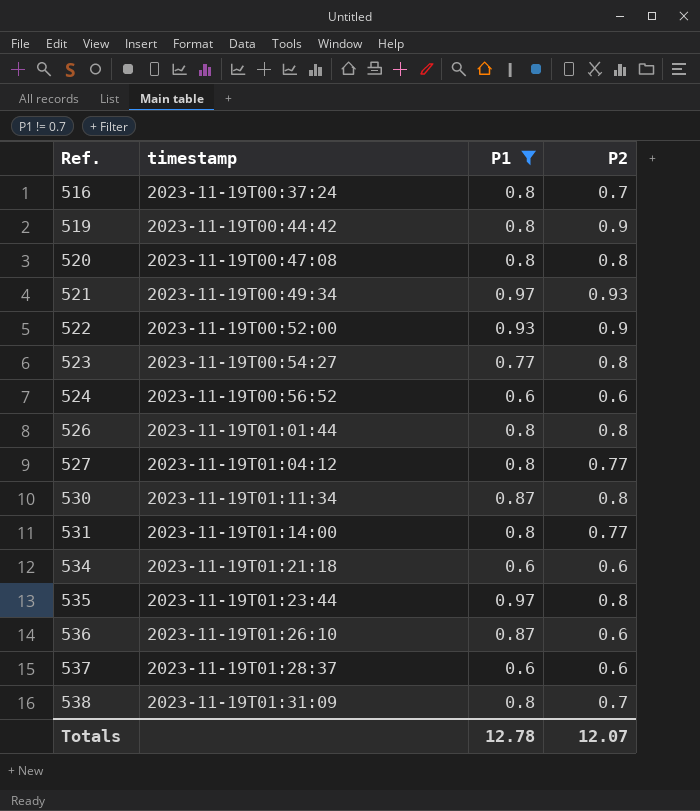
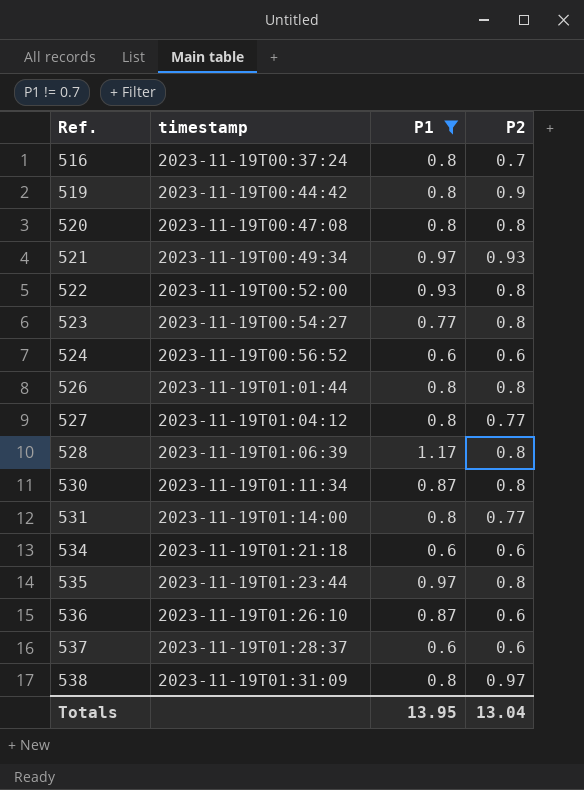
522 | P2: 0.9 -> 0.8
row 528: none -> 2023-11-19T01:06:39 | 1.17 | 0.8
538 | P2: 0.7 -> 0.97
Totals | P1: 12.78 -> 13.95
Totals | P2: 12.07 -> 13.04

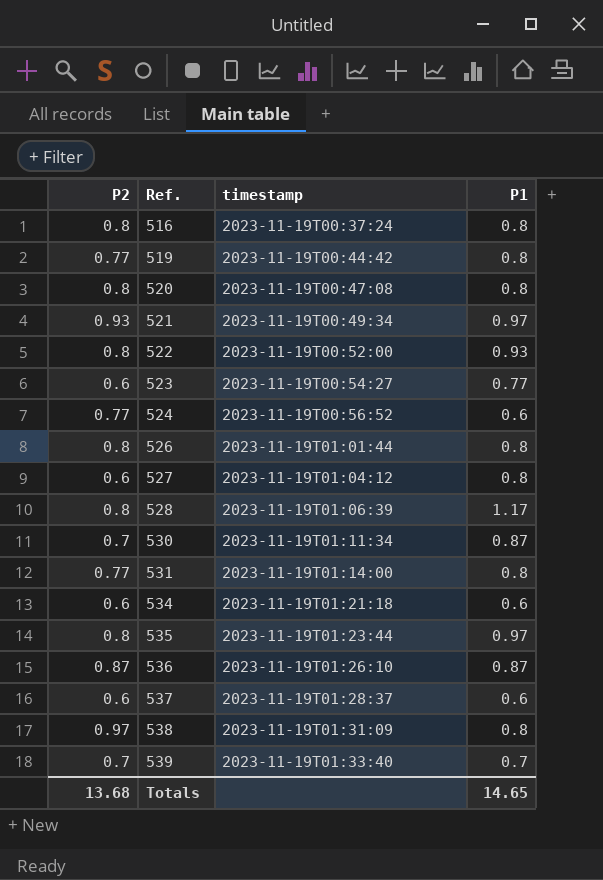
filter: P1 != 0.7 -> none
column P2 | position: 4 -> 1
516 | P2: 0.7 -> 0.8
519 | P2: 0.9 -> 0.77
523 | P2: 0.8 -> 0.6
524 | P2: 0.6 -> 0.77
527 | P2: 0.77 -> 0.6
530 | P2: 0.8 -> 0.7
536 | P2: 0.6 -> 0.87
Totals | P2: 13.04 -> 13.68
Totals | P1: 13.95 -> 14.65

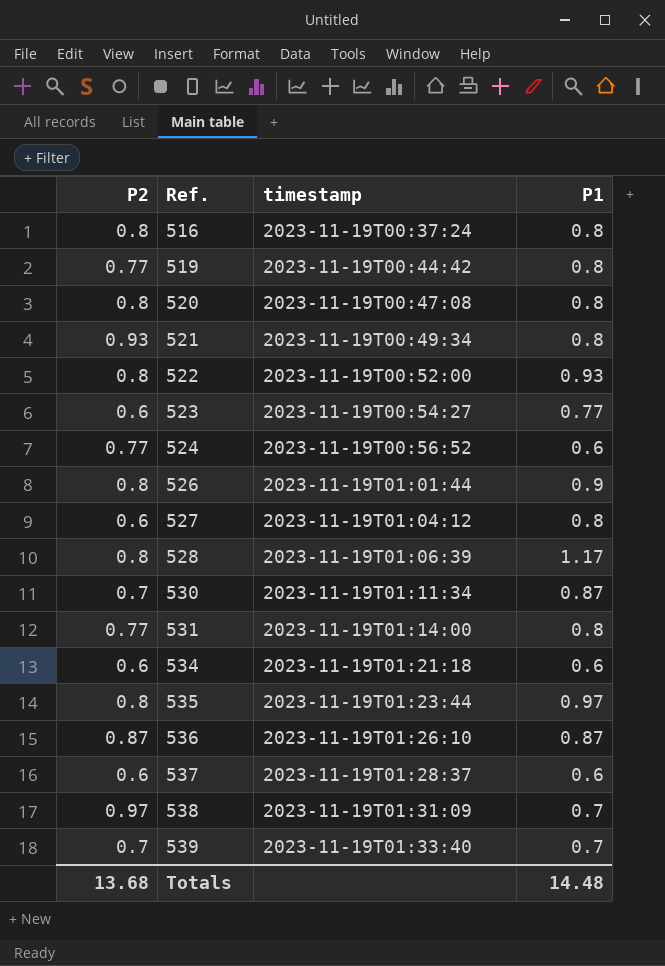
521 | P1: 0.97 -> 0.8
526 | P1: 0.8 -> 0.9
538 | P1: 0.8 -> 0.7
Totals | P1: 14.65 -> 14.48

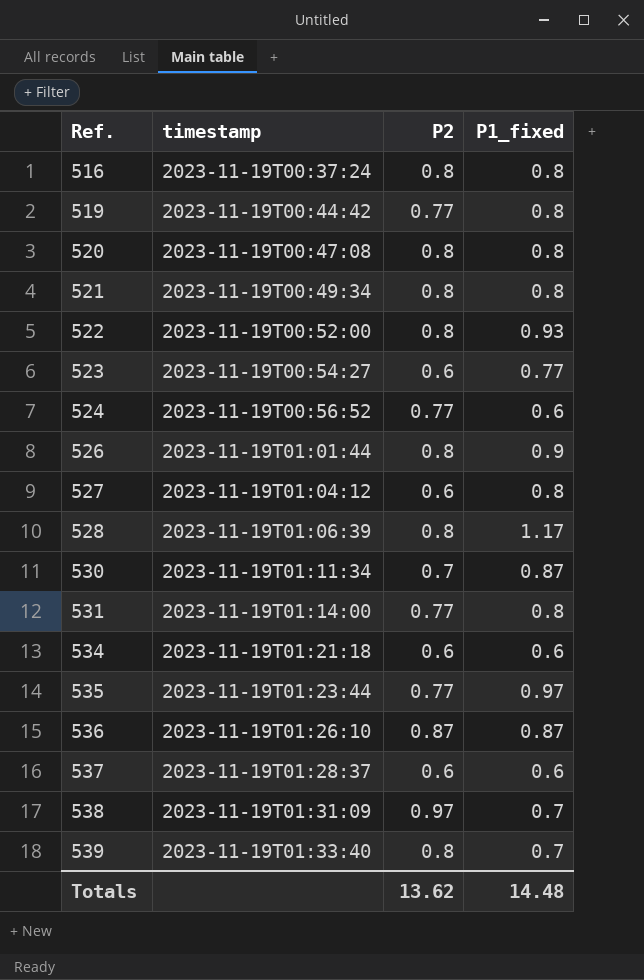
column P2 | position: 1 -> 3
column name: P1 -> P1_fixed
521 | P2: 0.93 -> 0.8
535 | P2: 0.8 -> 0.77
539 | P2: 0.7 -> 0.8
Totals | P2: 13.68 -> 13.62

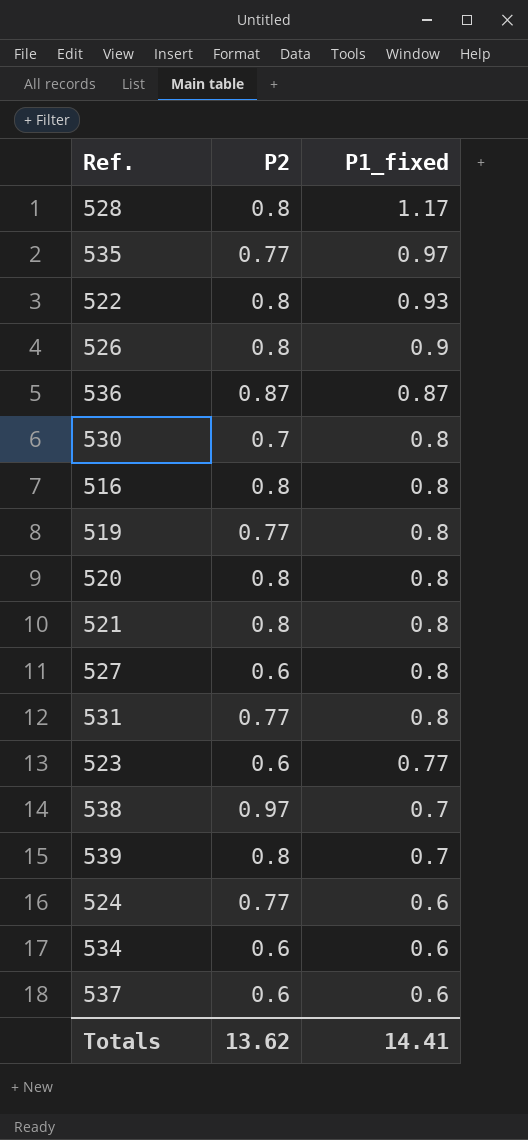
row order: Ref. ascending -> P1_fixed descending
column timestamp | position: 2 -> none
530 | P1_fixed: 0.87 -> 0.8
Totals | P1_fixed: 14.48 -> 14.41

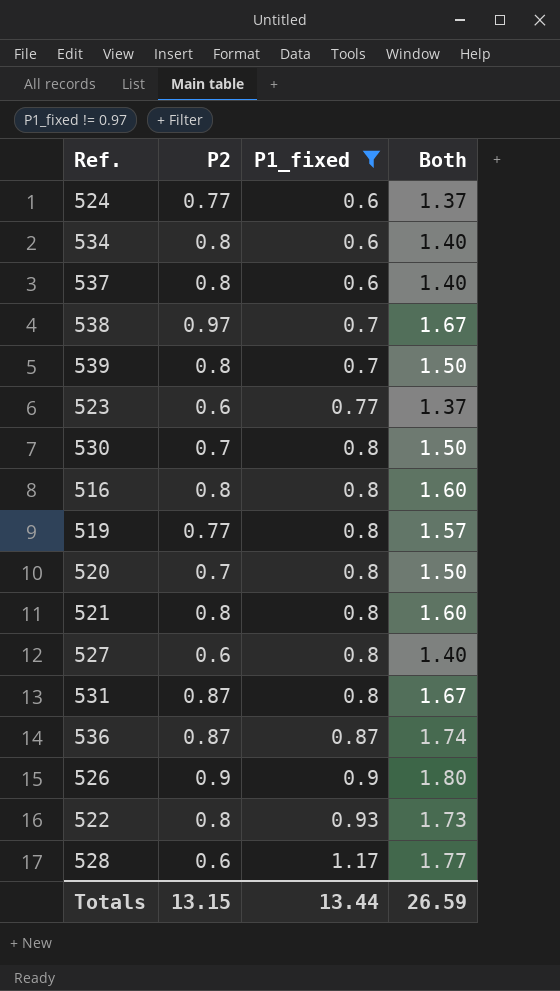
filter: none -> P1_fixed != 0.97
row order: P1_fixed descending -> P1_fixed ascending
column Both | formula: none -> [P2] + [P1_fixed]
534 | P2: 0.6 -> 0.8
537 | P2: 0.6 -> 0.8
520 | P2: 0.8 -> 0.7
531 | P2: 0.77 -> 0.87
526 | P2: 0.8 -> 0.9
528 | P2: 0.8 -> 0.6
Totals | P2: 13.62 -> 13.15
Totals | P1_fixed: 14.41 -> 13.44

